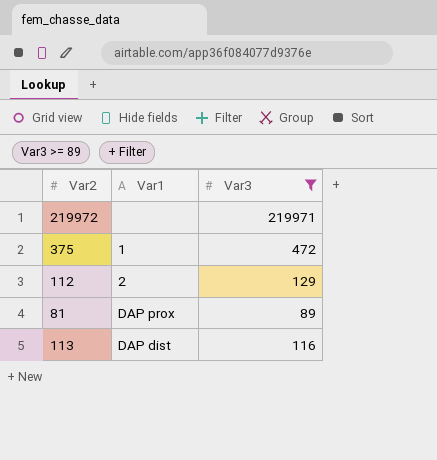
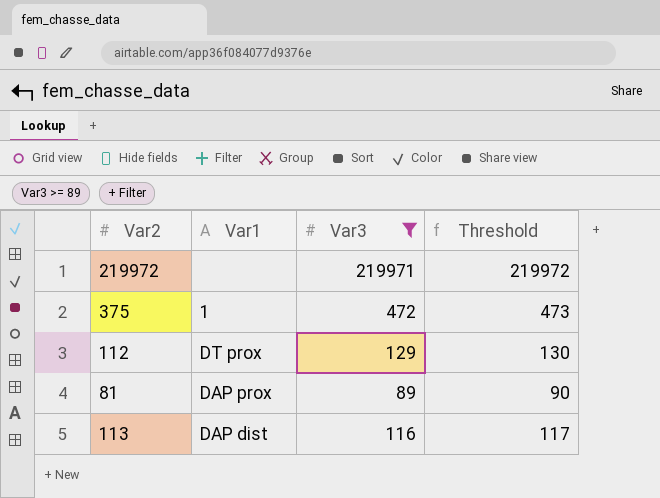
column Threshold | formula: none -> [Var3] + 1
112 | Var1: 2 -> DT prox

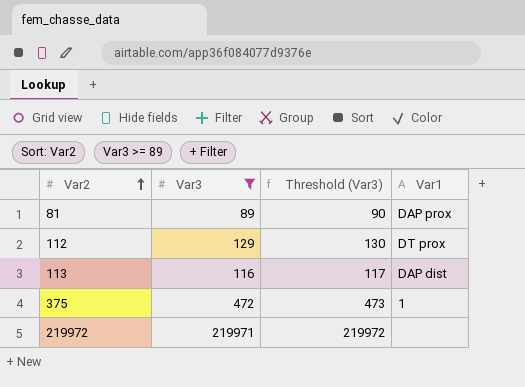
row order: none -> Var2 ascending
column name: Threshold -> Threshold (Var3)
column Var1 | position: 2 -> 4

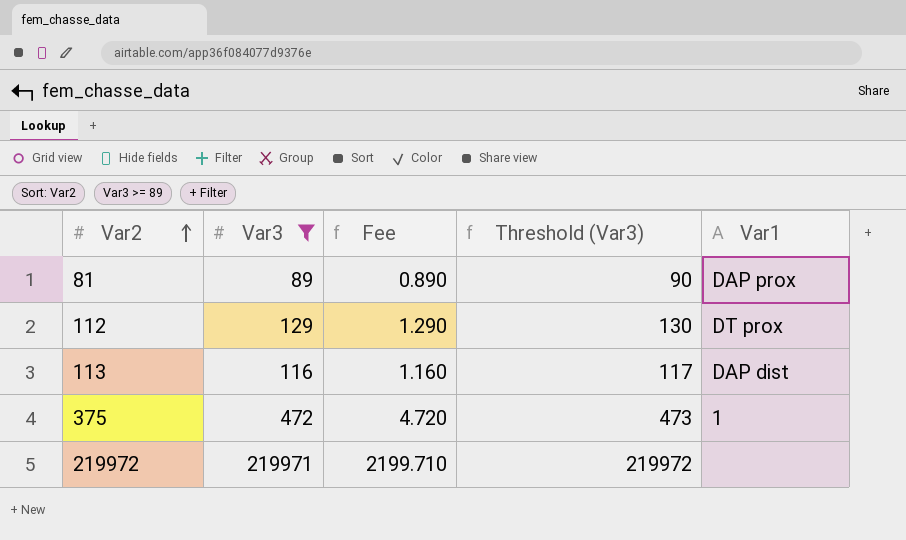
column Fee | formula: none -> [Var3] * 0.01

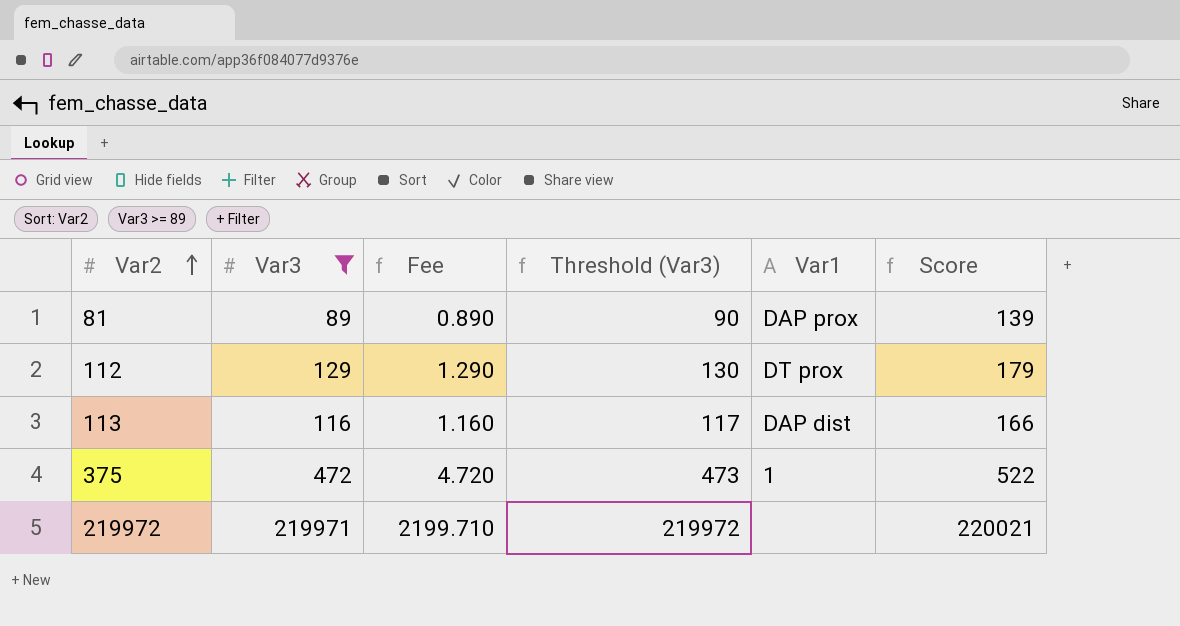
column Score | formula: none -> [Var3] + 50

